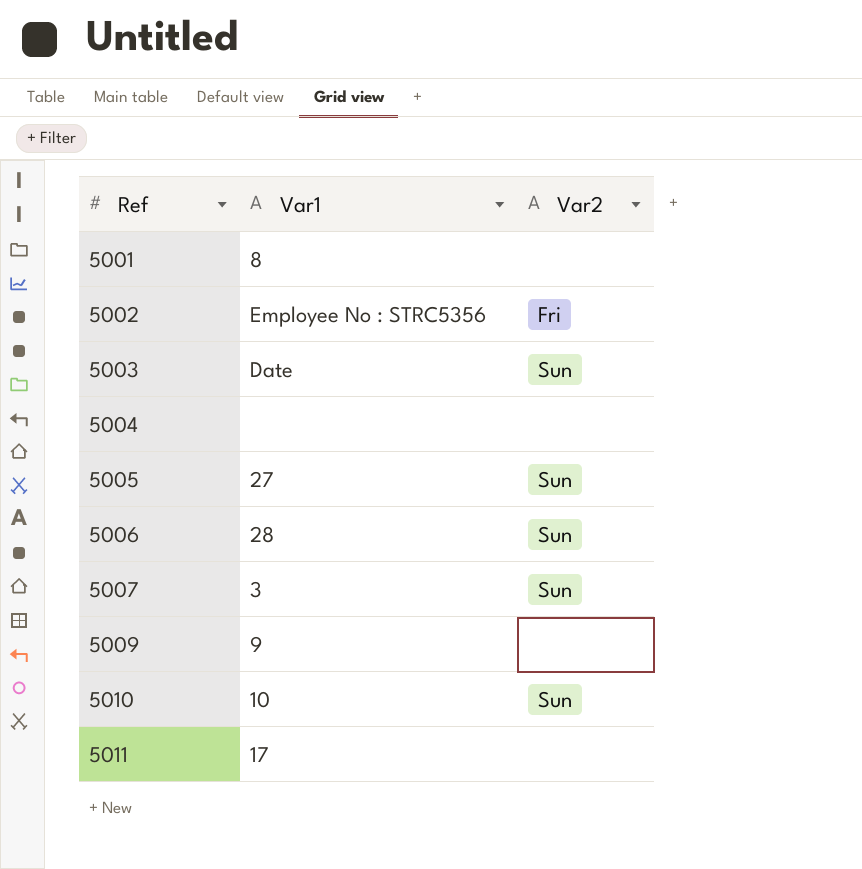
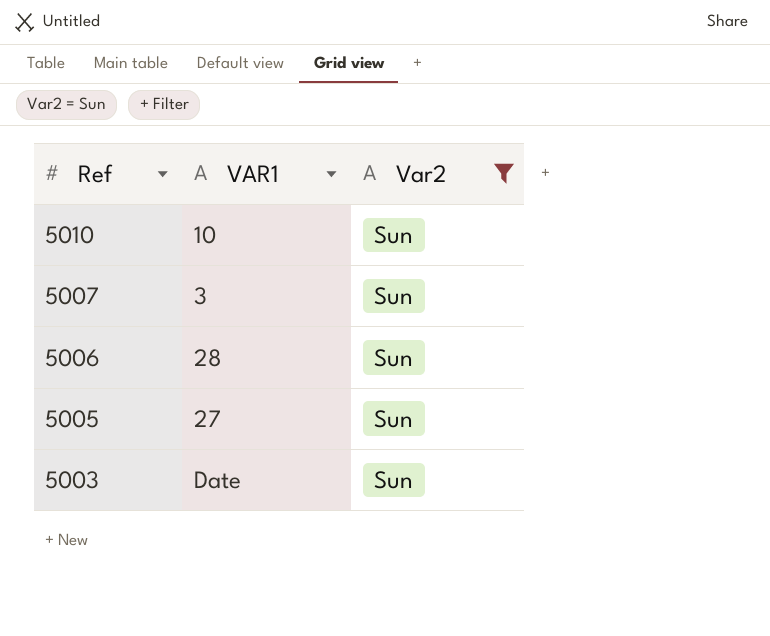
filter: none -> Var2 = Sun
row order: Ref ascending -> Ref descending
column name: Var1 -> VAR1

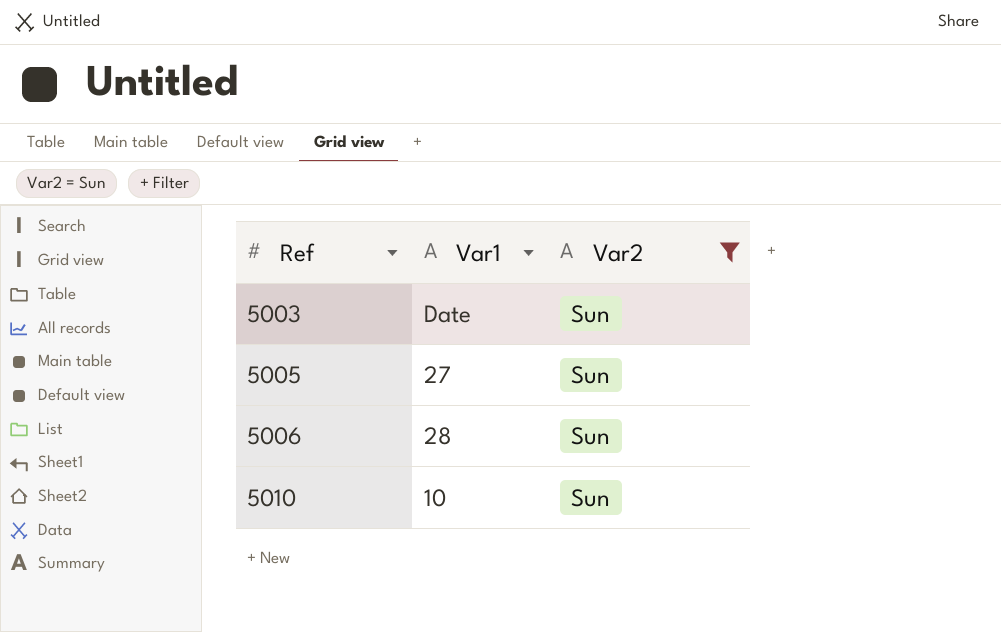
row order: Ref descending -> Ref ascending
column name: VAR1 -> Var1
row 5007: 3 | Sun -> none

